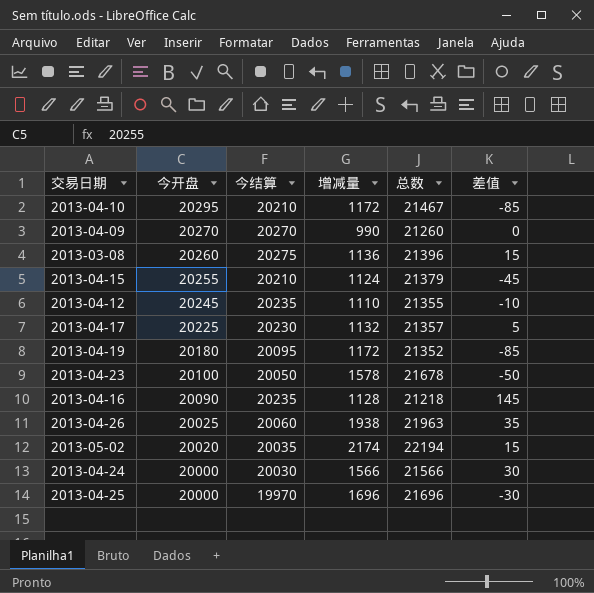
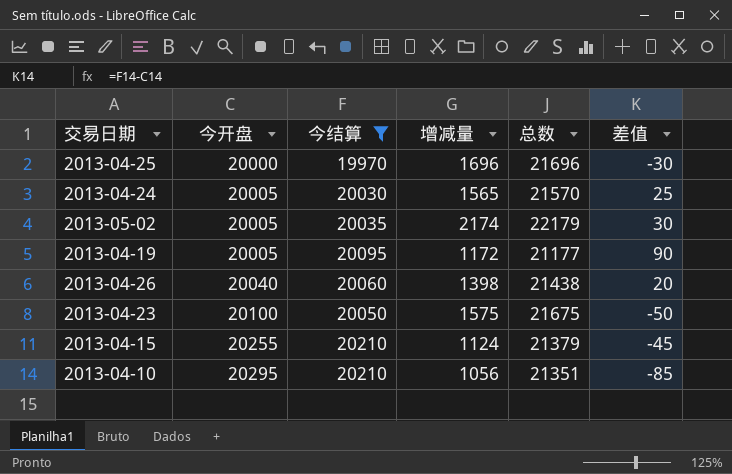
filter: none -> 今结算 <= 20210
row order: 今开盘 descending -> 今开盘 ascending
2013-04-24 | 今开盘: 20000 -> 20005
2013-04-24 | 增减量: 1566 -> 1565
2013-04-24 | 总数: 21566 -> 21570
2013-04-24 | 差值: 30 -> 25
2013-05-02 | 今开盘: 20020 -> 20005
2013-05-02 | 总数: 22194 -> 22179
2013-05-02 | 差值: 15 -> 30
2013-04-19 | 今开盘: 20180 -> 20005
2013-04-19 | 总数: 21352 -> 21177
2013-04-19 | 差值: -85 -> 90
2013-04-26 | 今开盘: 20025 -> 20040
2013-04-26 | 增减量: 1938 -> 1398
2013-04-26 | 总数: 21963 -> 21438
2013-04-26 | 差值: 35 -> 20
2013-04-23 | 增减量: 1578 -> 1575
2013-04-23 | 总数: 21678 -> 21675
2013-04-10 | 增减量: 1172 -> 1056
2013-04-10 | 总数: 21467 -> 21351

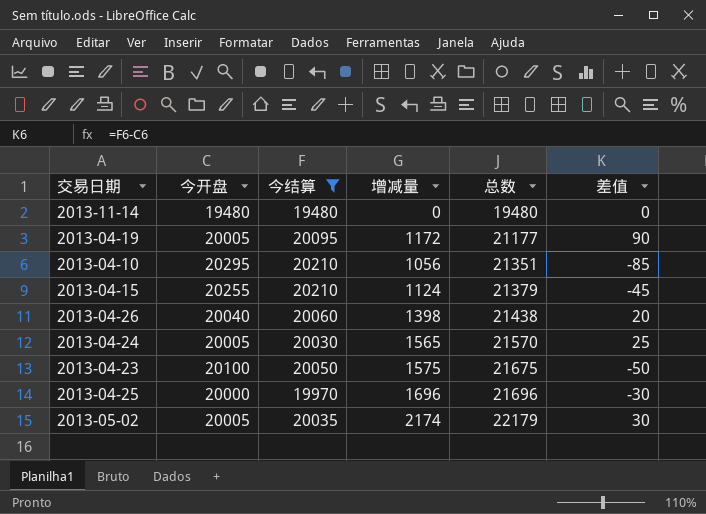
row order: 今开盘 ascending -> 总数 ascending
row 2013-11-14: none -> 19480 | 19480 | 0 | 19480 | 0

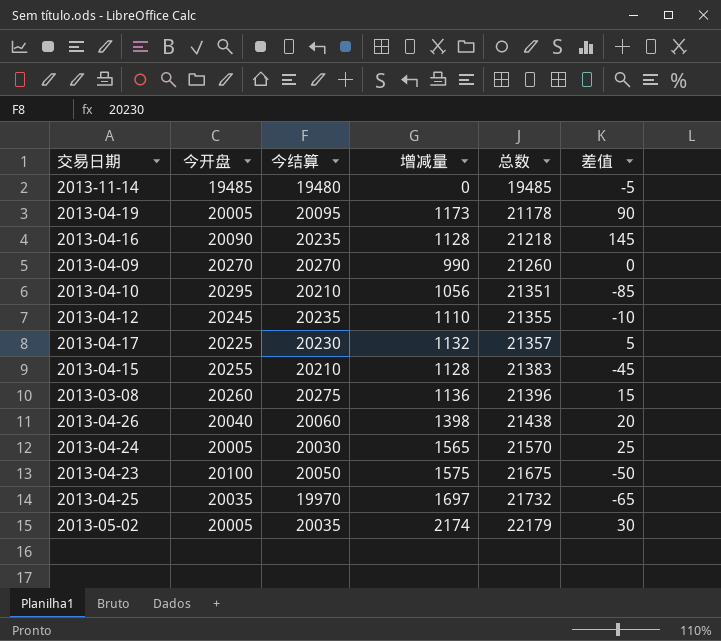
filter: 今结算 <= 20210 -> none
2013-11-14 | 今开盘: 19480 -> 19485
2013-11-14 | 总数: 19480 -> 19485
2013-11-14 | 差值: 0 -> -5
2013-04-19 | 增减量: 1172 -> 1173
2013-04-19 | 总数: 21177 -> 21178
2013-04-15 | 增减量: 1124 -> 1128
2013-04-15 | 总数: 21379 -> 21383
2013-04-25 | 今开盘: 20000 -> 20035
2013-04-25 | 增减量: 1696 -> 1697
2013-04-25 | 总数: 21696 -> 21732
2013-04-25 | 差值: -30 -> -65

